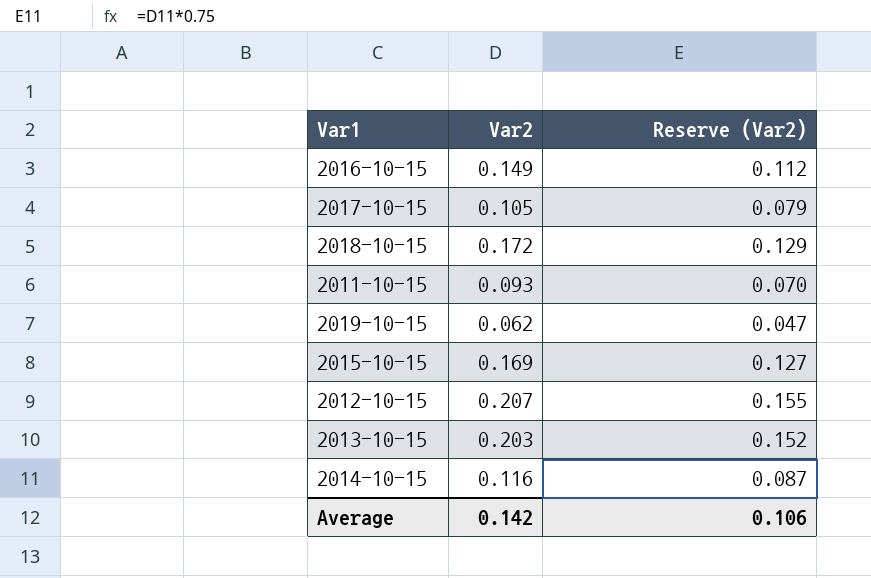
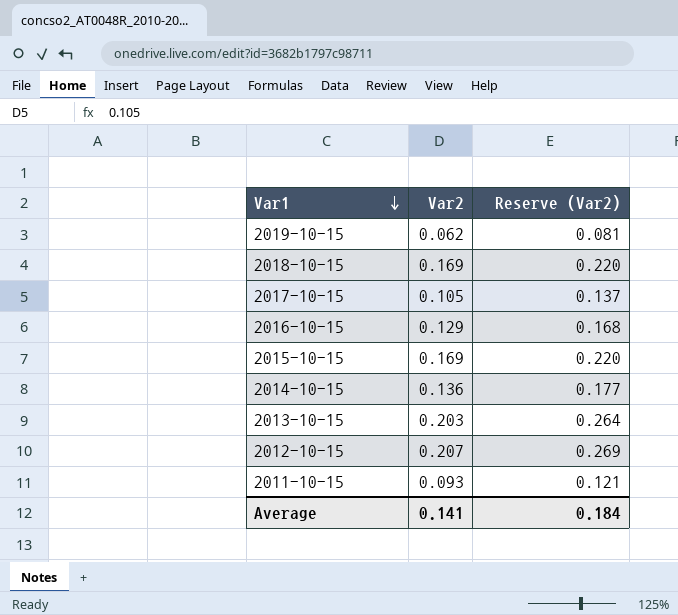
row order: none -> Var1 descending
column Reserve (Var2) | formula: [Var2] * 0.75 -> [Var2] * 1.3
2018-10-15 | Var2: 0.172 -> 0.169
2016-10-15 | Var2: 0.149 -> 0.129
2014-10-15 | Var2: 0.116 -> 0.136
Average | Var2: 0.142 -> 0.141
Average | Reserve (Var2): 0.106 -> 0.184

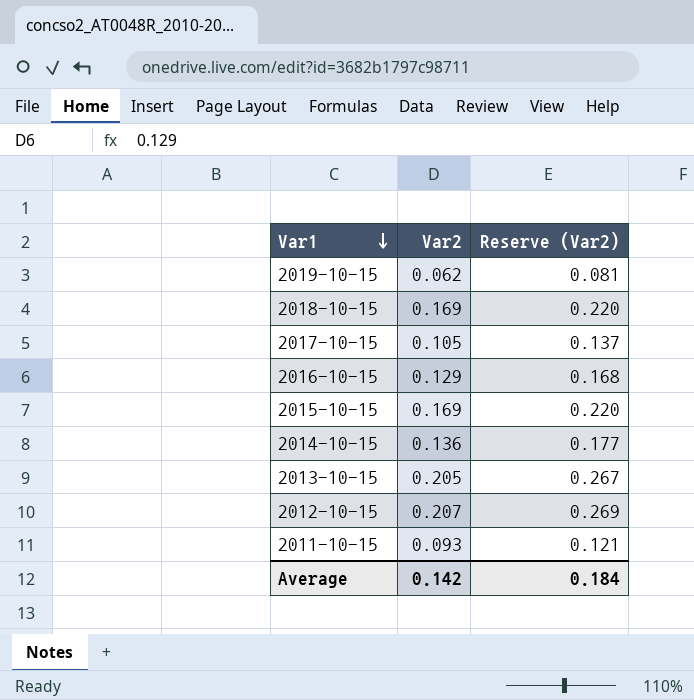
2013-10-15 | Var2: 0.203 -> 0.205
2013-10-15 | Reserve (Var2): 0.264 -> 0.267
Average | Var2: 0.141 -> 0.142

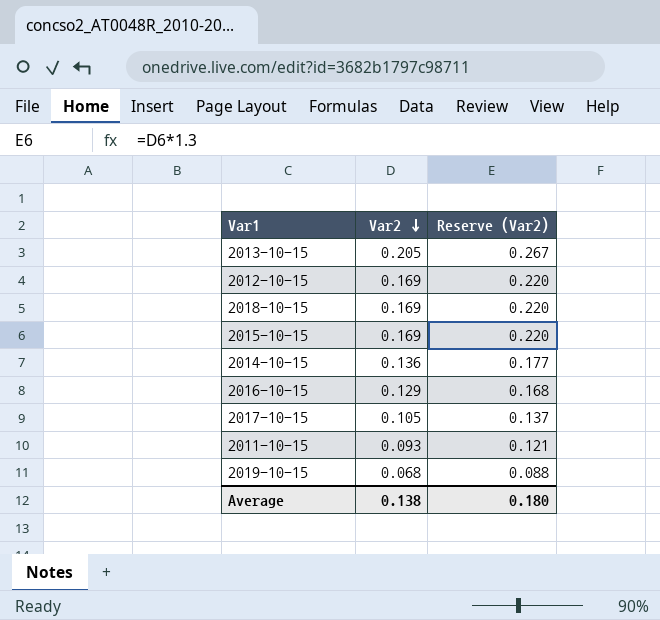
row order: Var1 descending -> Var2 descending
2012-10-15 | Var2: 0.207 -> 0.169
2012-10-15 | Reserve (Var2): 0.269 -> 0.220
2019-10-15 | Var2: 0.062 -> 0.068
2019-10-15 | Reserve (Var2): 0.081 -> 0.088
Average | Var2: 0.142 -> 0.138
Average | Reserve (Var2): 0.184 -> 0.180

